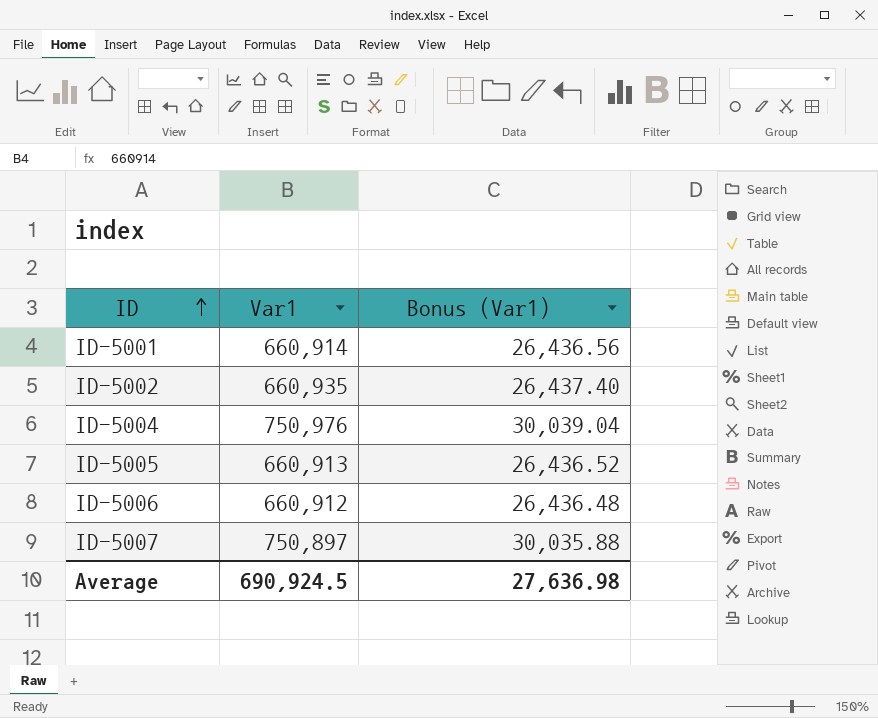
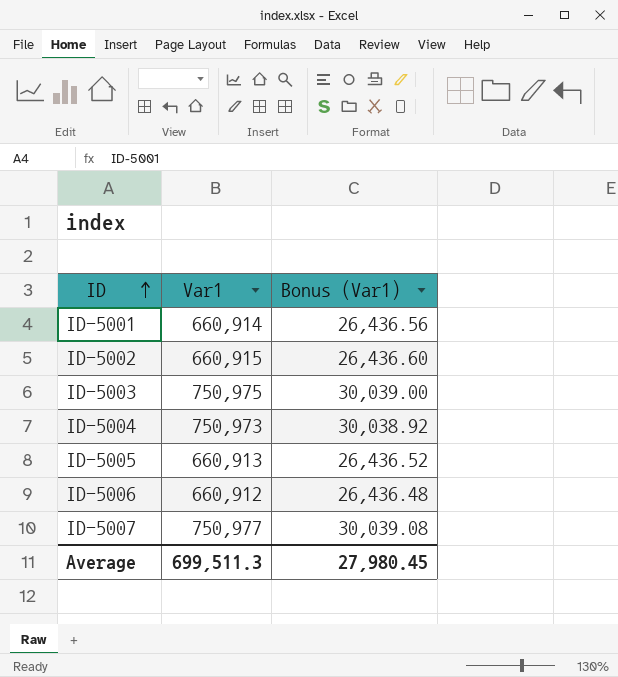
ID-5002 | Var1: 660,935 -> 660,915
ID-5002 | Bonus (Var1): 26,437.40 -> 26,436.60
row ID-5003: none -> 750,975 | 30,039.00
ID-5004 | Var1: 750,976 -> 750,973
ID-5004 | Bonus (Var1): 30,039.04 -> 30,038.92
ID-5007 | Var1: 750,897 -> 750,977
ID-5007 | Bonus (Var1): 30,035.88 -> 30,039.08
Average | Var1: 690,924.5 -> 699,511.3
Average | Bonus (Var1): 27,636.98 -> 27,980.45

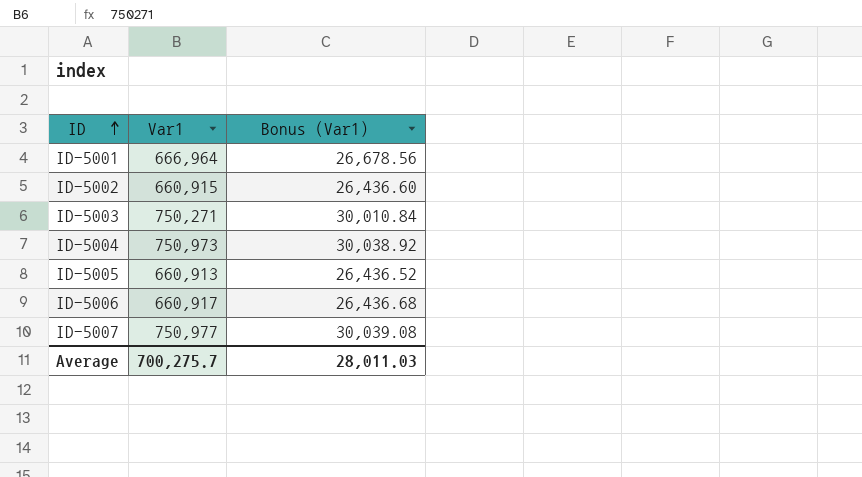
ID-5001 | Var1: 660,914 -> 666,964
ID-5001 | Bonus (Var1): 26,436.56 -> 26,678.56
ID-5003 | Var1: 750,975 -> 750,271
ID-5003 | Bonus (Var1): 30,039.00 -> 30,010.84
ID-5006 | Var1: 660,912 -> 660,917
ID-5006 | Bonus (Var1): 26,436.48 -> 26,436.68
Average | Var1: 699,511.3 -> 700,275.7
Average | Bonus (Var1): 27,980.45 -> 28,011.03

